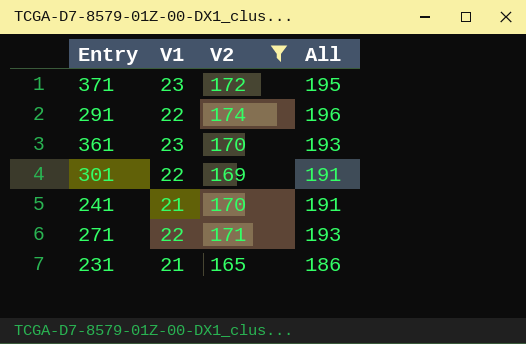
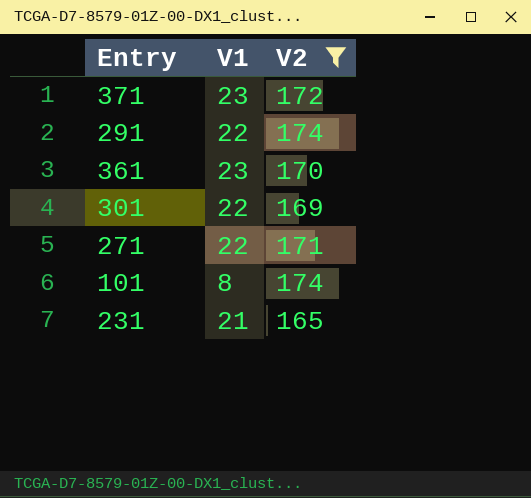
column All | formula: [V1] + [V2] -> none
row 241: 21 | 170 | 191 -> none
row 101: none -> 8 | 174

